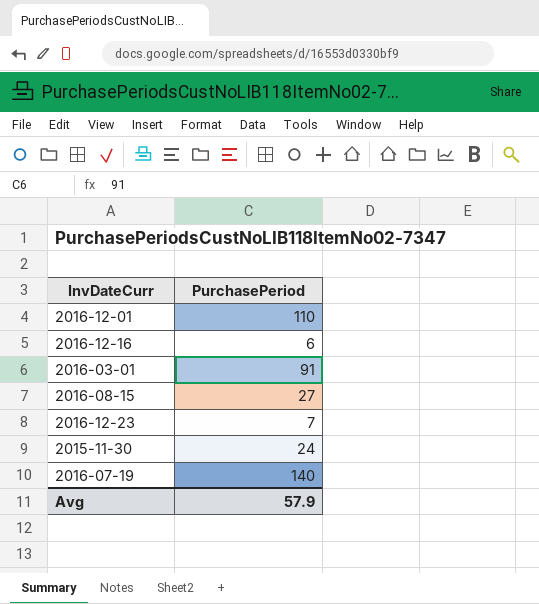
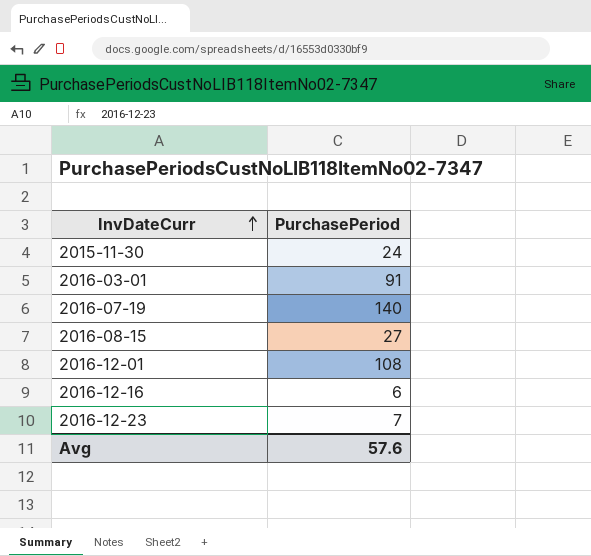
row order: none -> InvDateCurr ascending
2016-12-01 | PurchasePeriod: 110 -> 108
Avg | PurchasePeriod: 57.9 -> 57.6

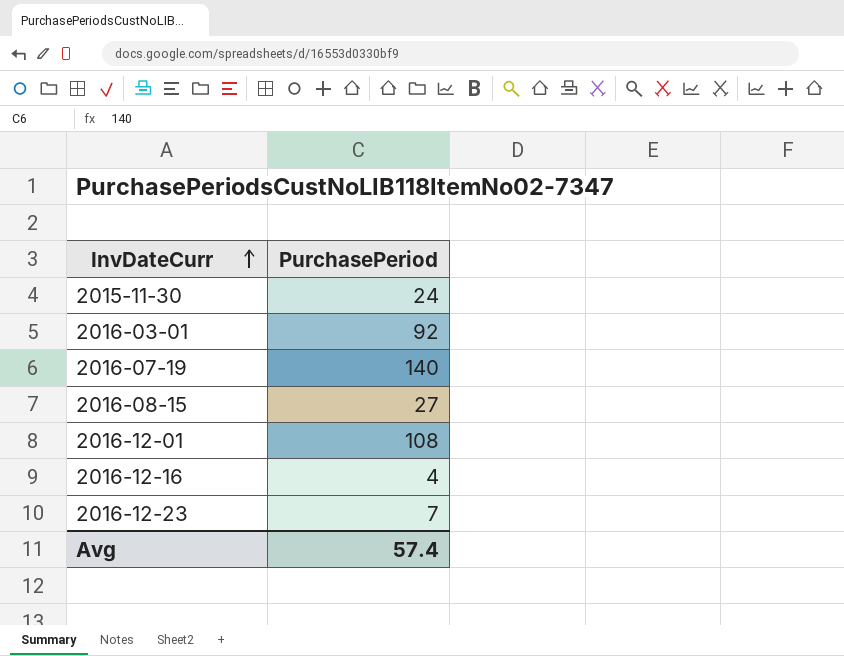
2016-03-01 | PurchasePeriod: 91 -> 92
2016-12-16 | PurchasePeriod: 6 -> 4
Avg | PurchasePeriod: 57.6 -> 57.4

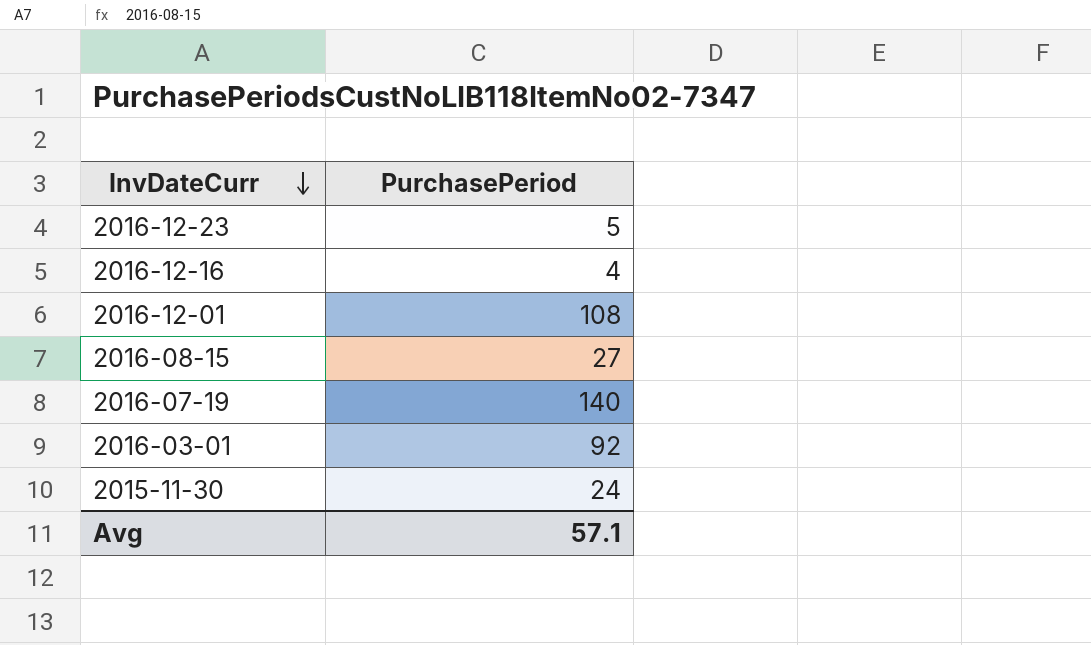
row order: InvDateCurr ascending -> InvDateCurr descending
2016-12-23 | PurchasePeriod: 7 -> 5
Avg | PurchasePeriod: 57.4 -> 57.1

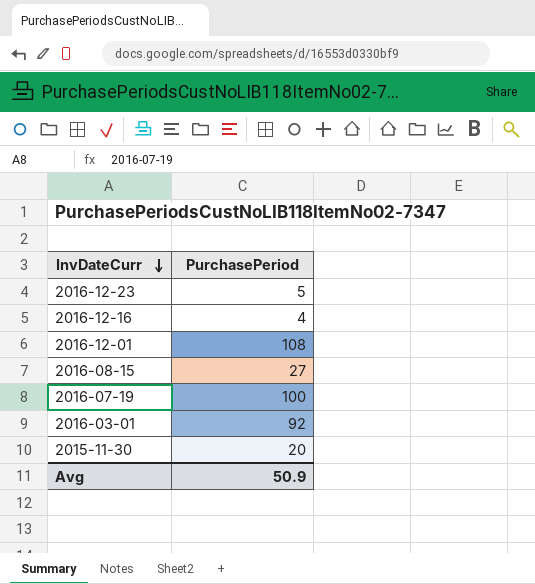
2016-07-19 | PurchasePeriod: 140 -> 100
2015-11-30 | PurchasePeriod: 24 -> 20
Avg | PurchasePeriod: 57.1 -> 50.9

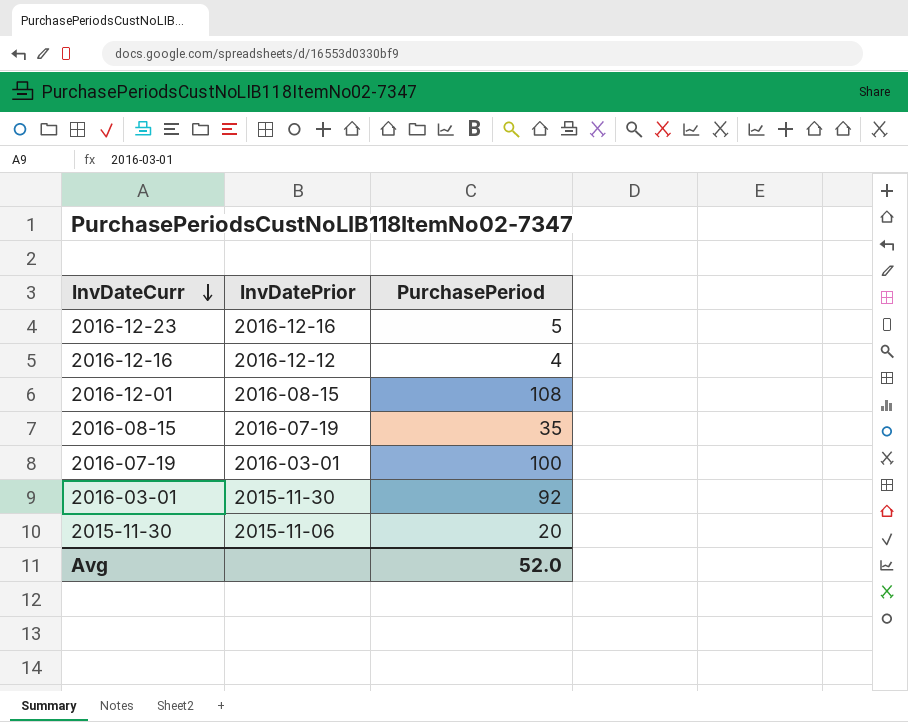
column InvDatePrior | position: none -> 2
2016-08-15 | PurchasePeriod: 27 -> 35
Avg | PurchasePeriod: 50.9 -> 52.0

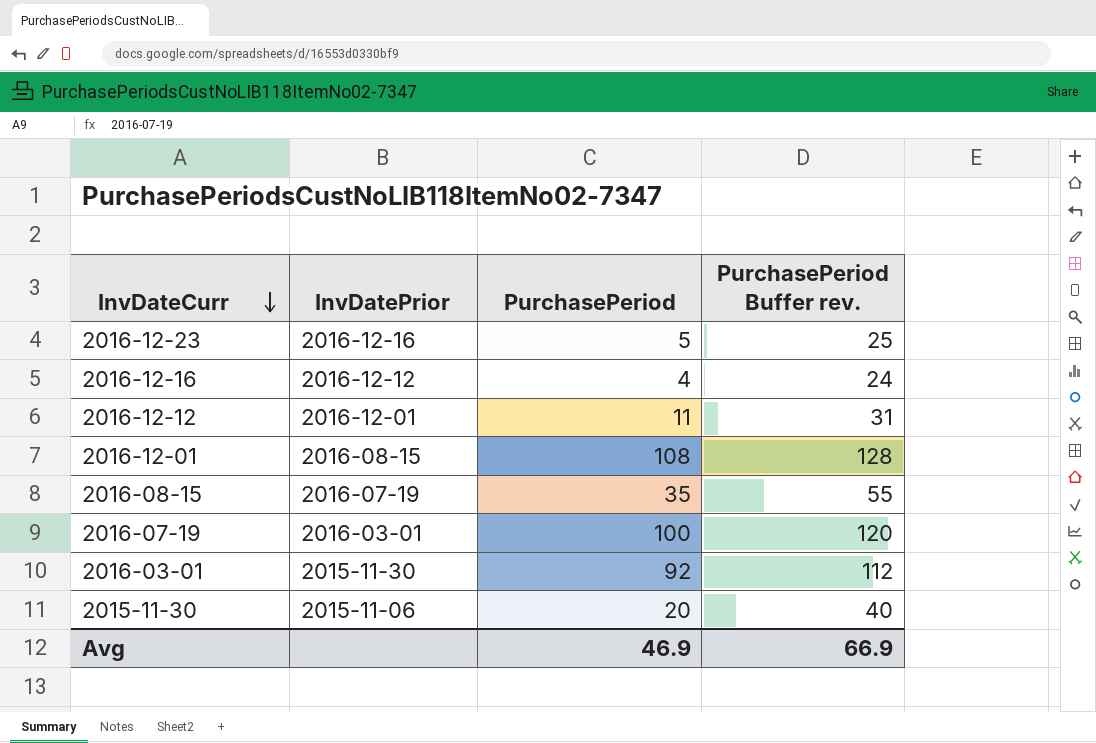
column PurchasePeriod Buffer rev. | formula: none -> [PurchasePeriod] + 20
row 2016-12-12: none -> 2016-12-01 | 11 | 31
Avg | PurchasePeriod: 52.0 -> 46.9

